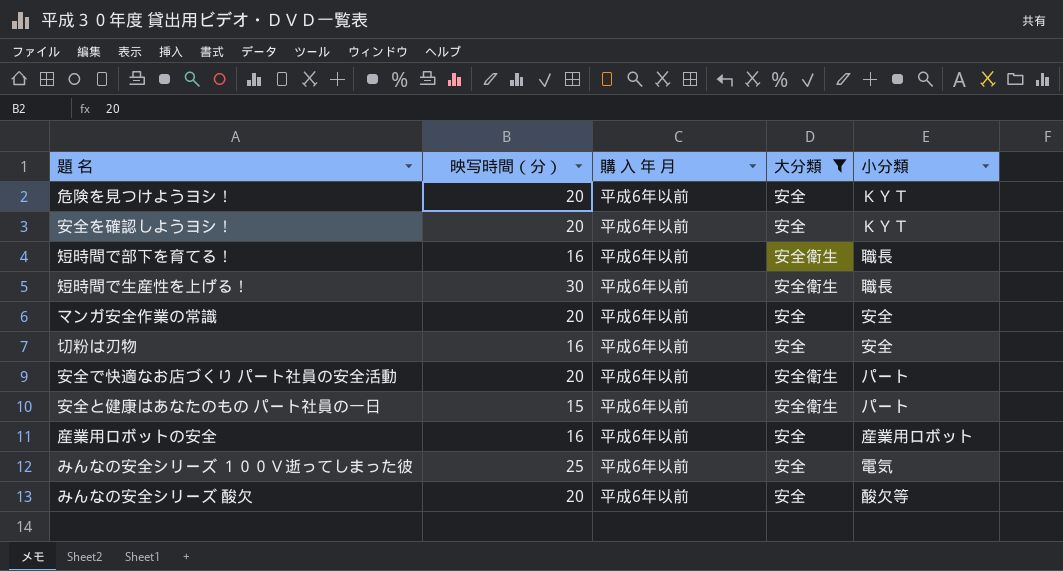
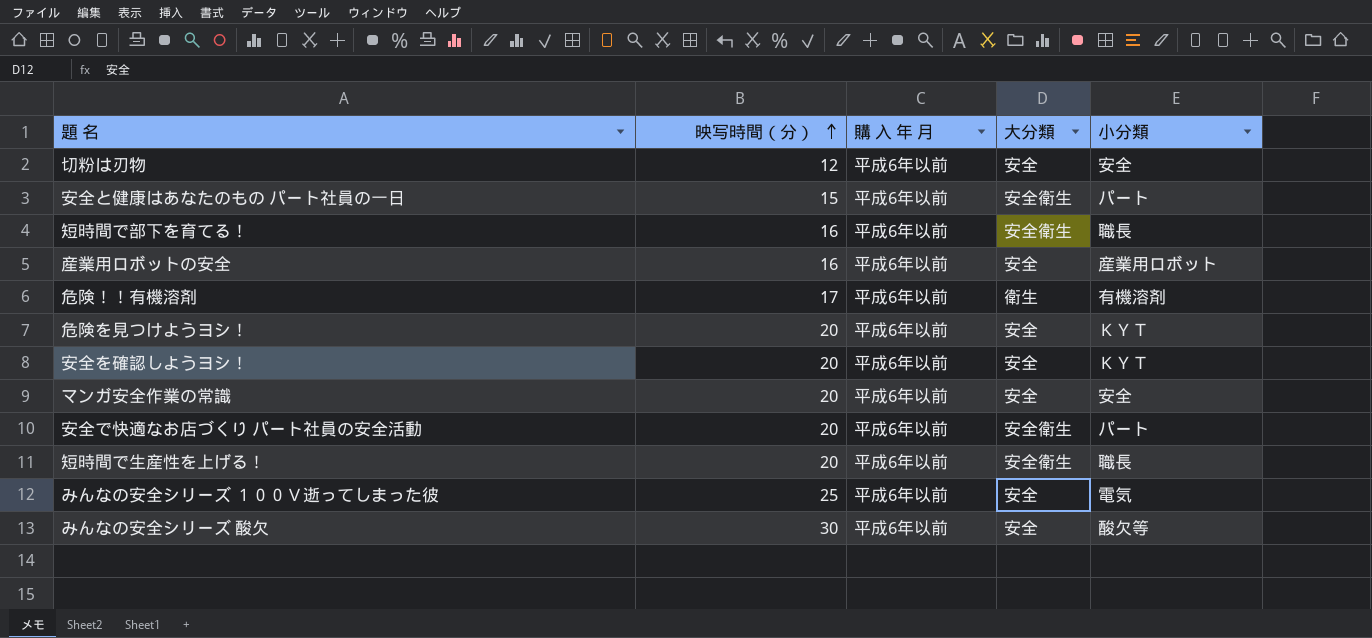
filter: 大分類 != 衛生 -> none
row order: none -> 映写時間（分） ascending
切粉は刃物 | 映写時間（分）: 16 -> 12
短時間で生産性を上げる！ | 映写時間（分）: 30 -> 20
みんなの安全シリーズ 酸欠 | 映写時間（分）: 20 -> 30

